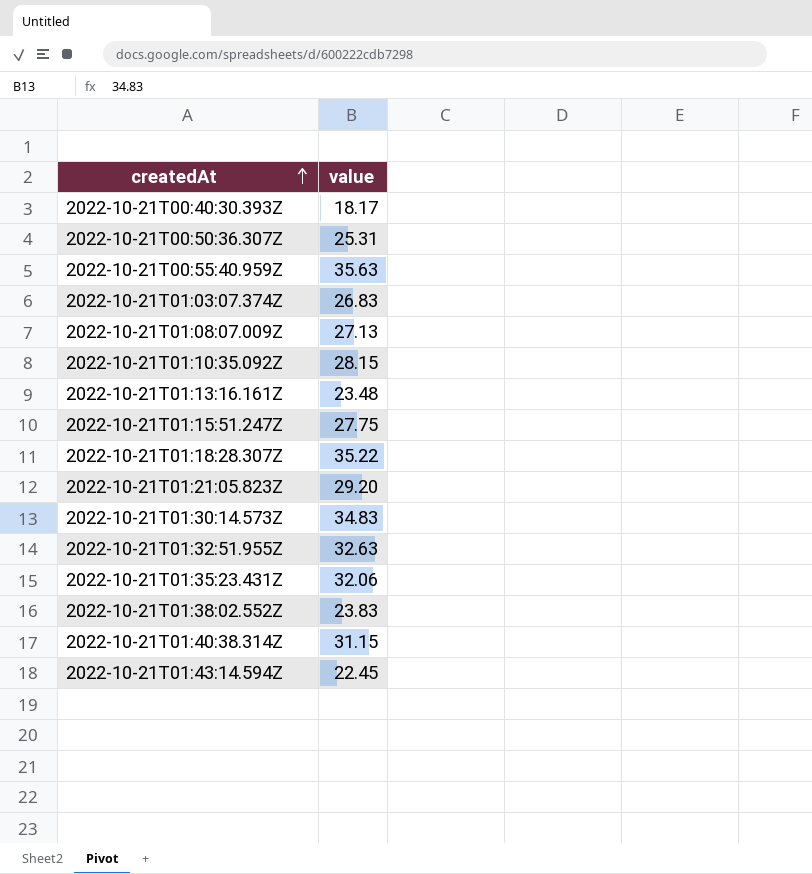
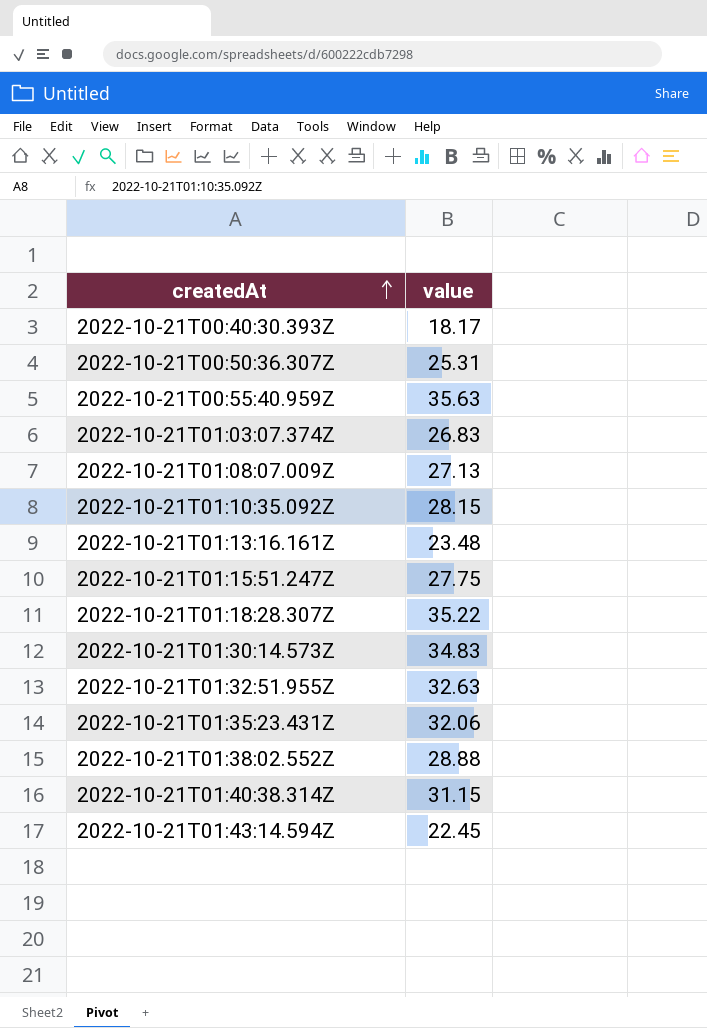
row 2022-10-21T01:21:05.823Z: 29.20 -> none
2022-10-21T01:38:02.552Z | value: 23.83 -> 28.88

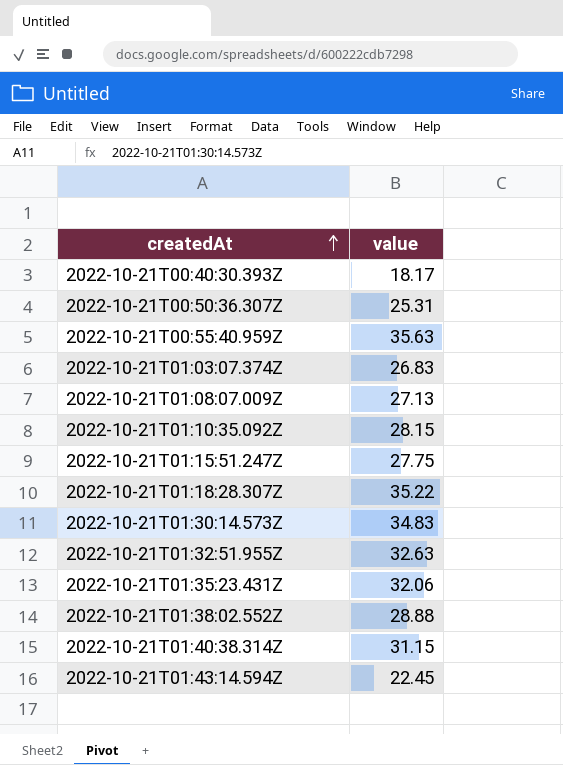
row 2022-10-21T01:13:16.161Z: 23.48 -> none

